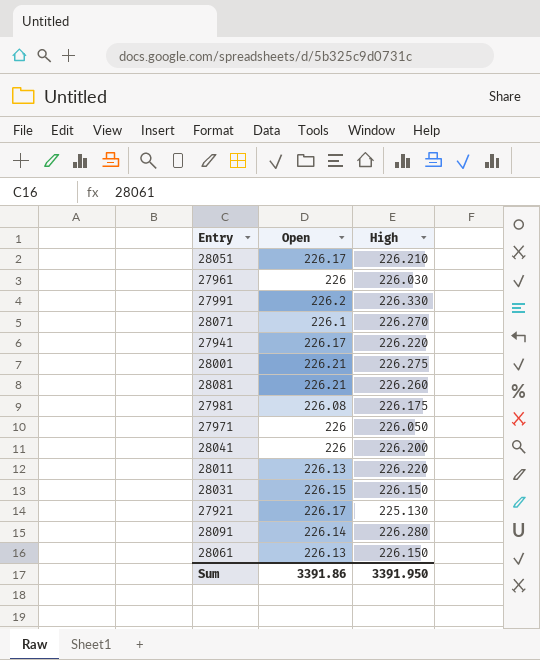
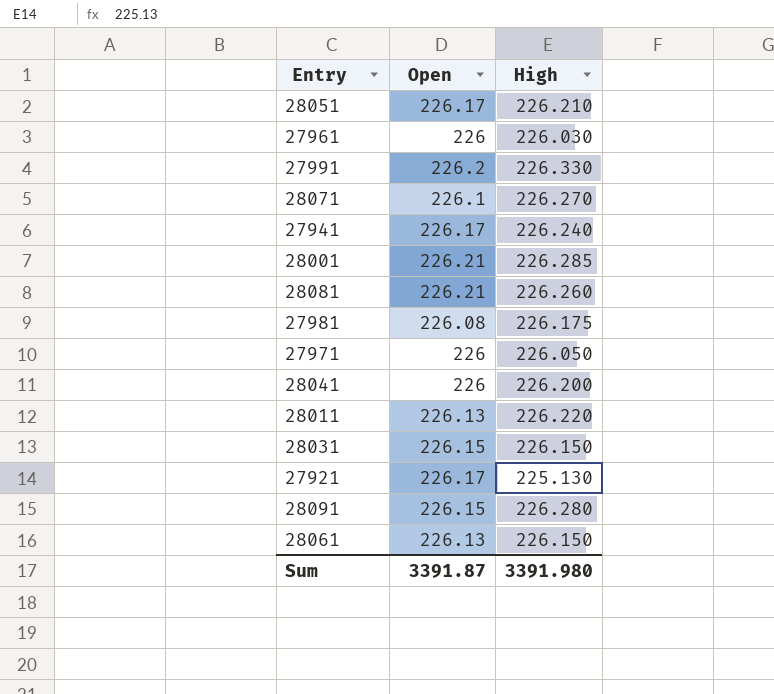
27941 | High: 226.220 -> 226.240
28001 | High: 226.275 -> 226.285
28091 | Open: 226.14 -> 226.15
Sum | Open: 3391.86 -> 3391.87
Sum | High: 3391.950 -> 3391.980

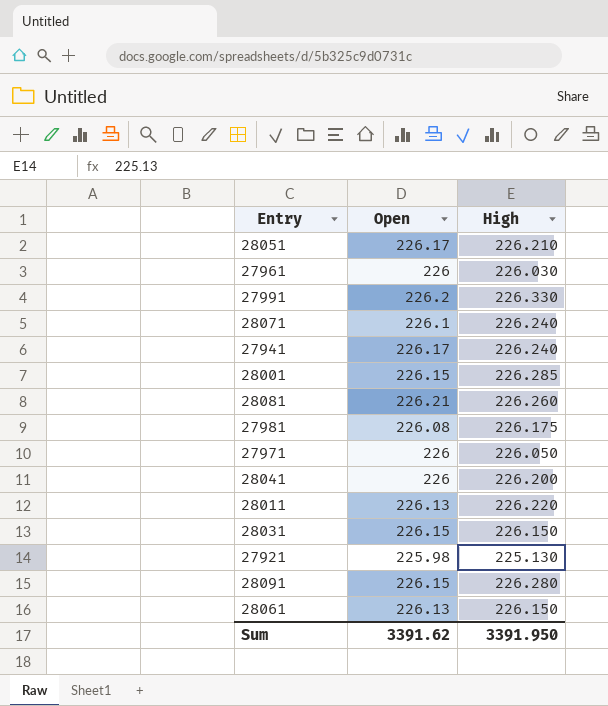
28071 | High: 226.270 -> 226.240
28001 | Open: 226.21 -> 226.15
27921 | Open: 226.17 -> 225.98
Sum | Open: 3391.87 -> 3391.62
Sum | High: 3391.980 -> 3391.950

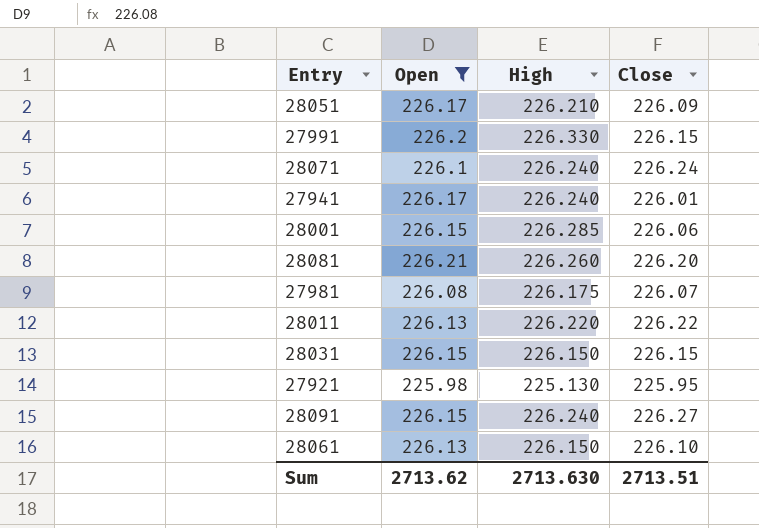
filter: none -> Open != 226
column Close | position: none -> 4
28091 | High: 226.280 -> 226.240
Sum | Open: 3391.62 -> 2713.62
Sum | High: 3391.950 -> 2713.630

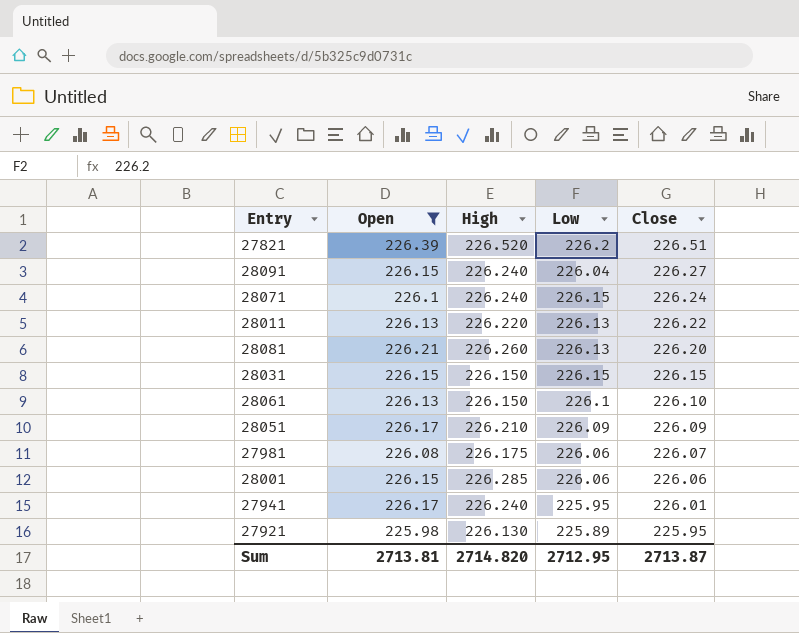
row order: none -> Close descending
column Low | position: none -> 4
row 27991: 226.2 | 226.330 | 226.15 -> none
row 27821: none -> 226.39 | 226.520 | 226.2 | 226.51
27921 | High: 225.130 -> 226.130
Sum | Open: 2713.62 -> 2713.81
Sum | High: 2713.630 -> 2714.820
Sum | Close: 2713.51 -> 2713.87

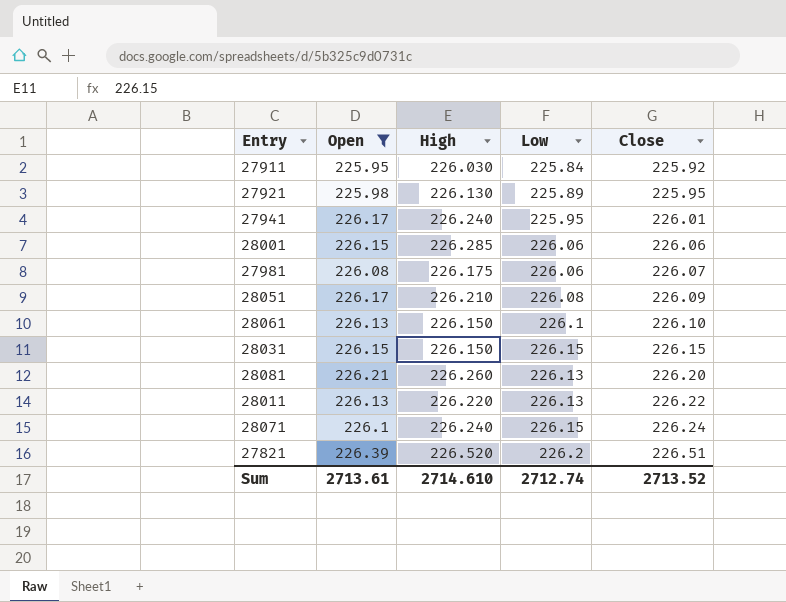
row order: Close descending -> Close ascending
row 28091: 226.15 | 226.240 | 226.04 | 226.27 -> none
row 27911: none -> 225.95 | 226.030 | 225.84 | 225.92
28051 | Low: 226.09 -> 226.08
Sum | Open: 2713.81 -> 2713.61
Sum | High: 2714.820 -> 2714.610
Sum | Low: 2712.95 -> 2712.74
Sum | Close: 2713.87 -> 2713.52

